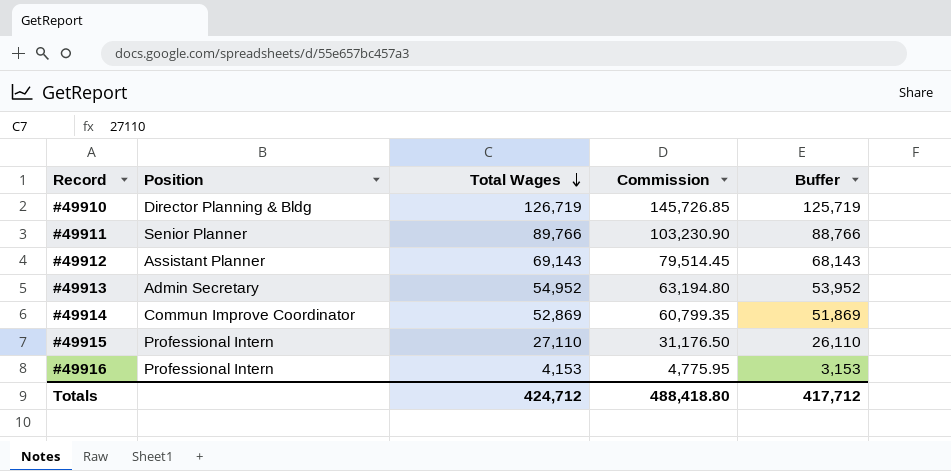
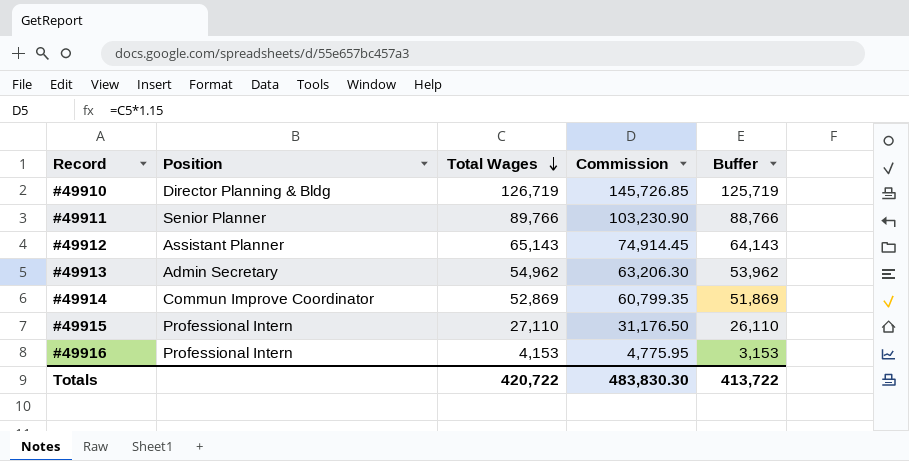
#49912 | Total Wages: 69,143 -> 65,143
#49912 | Commission: 79,514.45 -> 74,914.45
#49912 | Buffer: 68,143 -> 64,143
#49913 | Total Wages: 54,952 -> 54,962
#49913 | Commission: 63,194.80 -> 63,206.30
#49913 | Buffer: 53,952 -> 53,962
Totals | Total Wages: 424,712 -> 420,722
Totals | Commission: 488,418.80 -> 483,830.30
Totals | Buffer: 417,712 -> 413,722

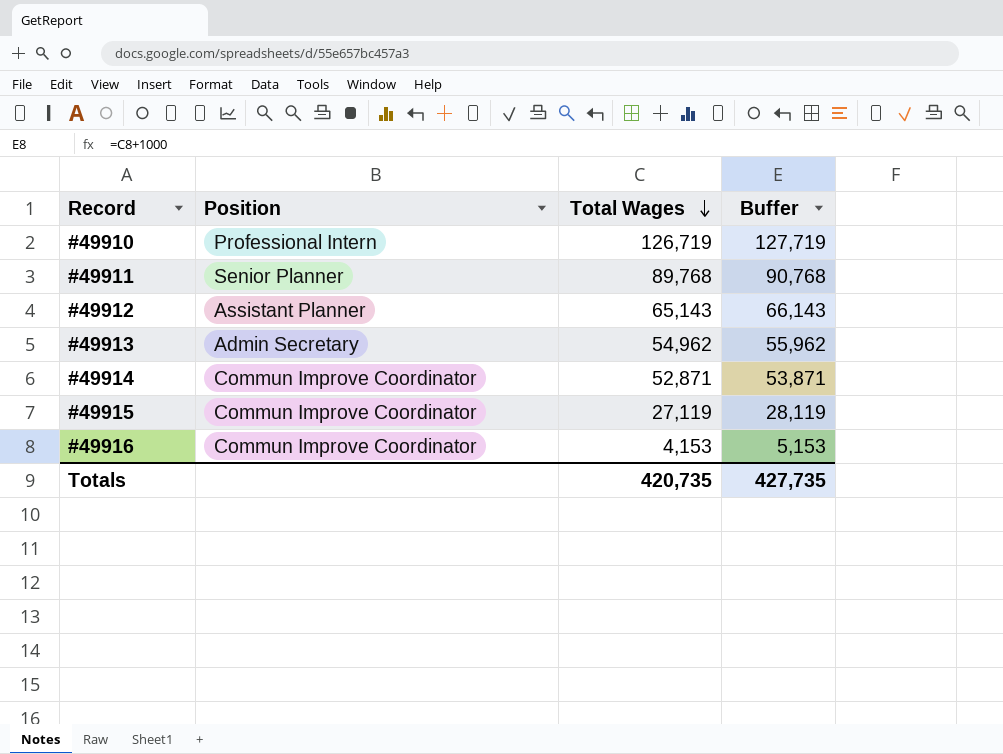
column Commission | formula: [Total Wages] * 1.15 -> none
column Buffer | formula: [Total Wages] - 1000 -> [Total Wages] + 1000
#49910 | Position: Director Planning & Bldg -> Professional Intern
#49911 | Total Wages: 89,766 -> 89,768
#49914 | Total Wages: 52,869 -> 52,871
#49915 | Position: Professional Intern -> Commun Improve Coordinator
#49915 | Total Wages: 27,110 -> 27,119
#49916 | Position: Professional Intern -> Commun Improve Coordinator
Totals | Total Wages: 420,722 -> 420,735
Totals | Buffer: 413,722 -> 427,735

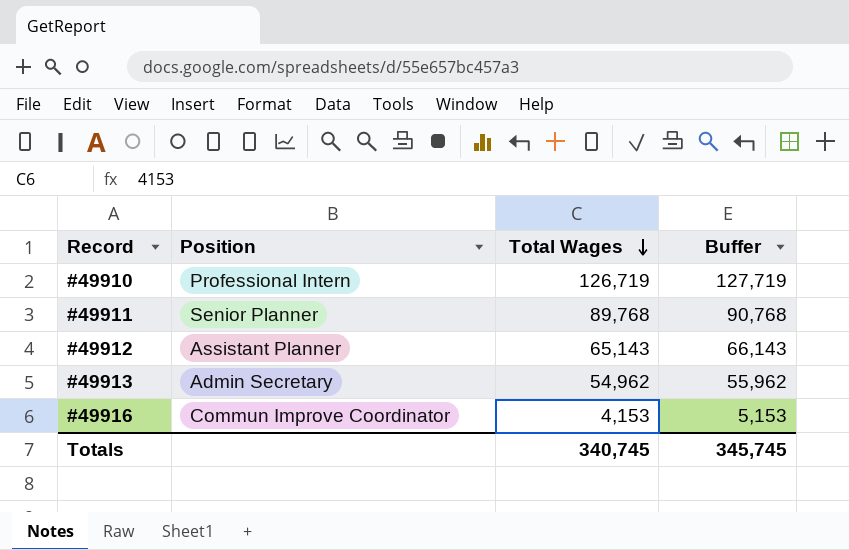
row #49914: Commun Improve Coordinator | 52,871 | 53,871 -> none
row #49915: Commun Improve Coordinator | 27,119 | 28,119 -> none
Totals | Total Wages: 420,735 -> 340,745
Totals | Buffer: 427,735 -> 345,745

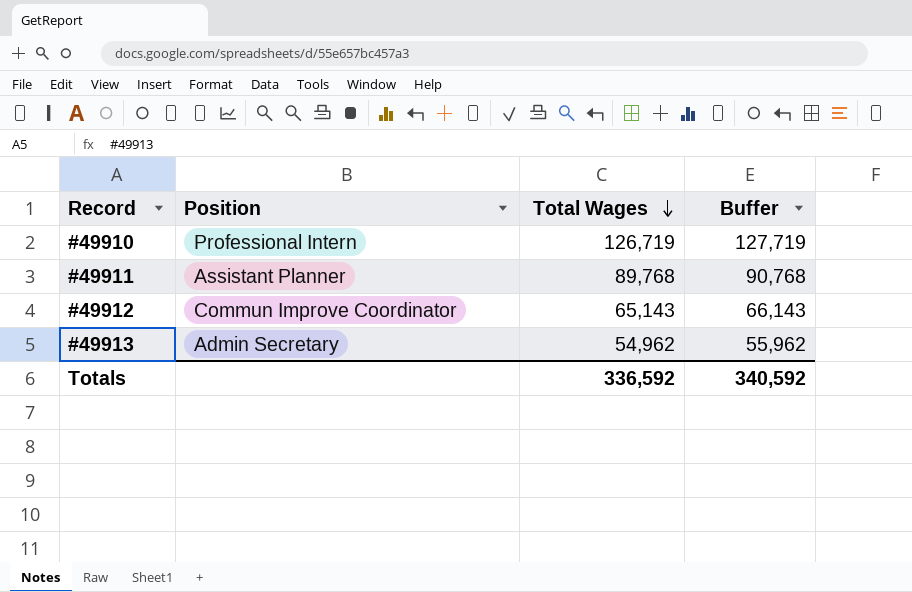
row #49916: Commun Improve Coordinator | 4,153 | 5,153 -> none
#49911 | Position: Senior Planner -> Assistant Planner
#49912 | Position: Assistant Planner -> Commun Improve Coordinator
Totals | Total Wages: 340,745 -> 336,592
Totals | Buffer: 345,745 -> 340,592

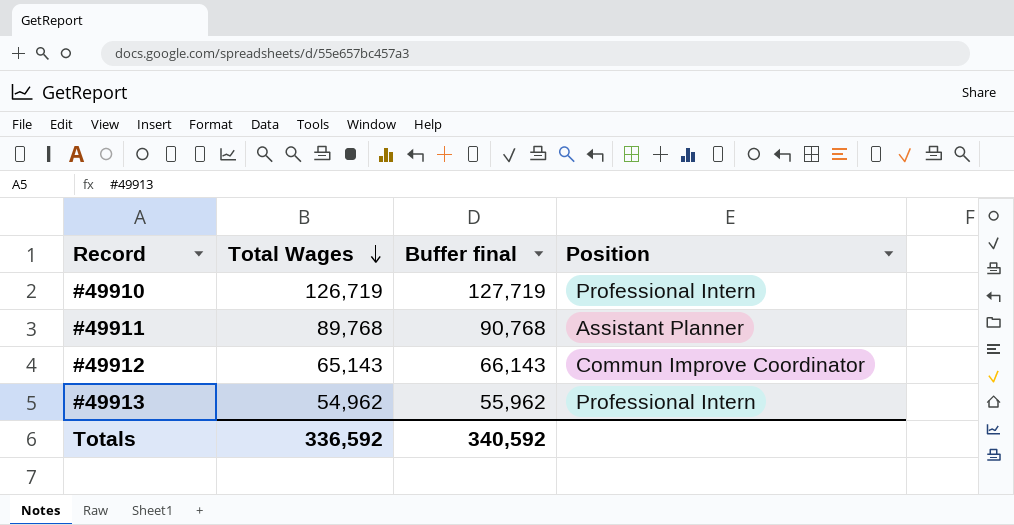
column name: Buffer -> Buffer final
column Position | position: 2 -> 4
#49913 | Position: Admin Secretary -> Professional Intern

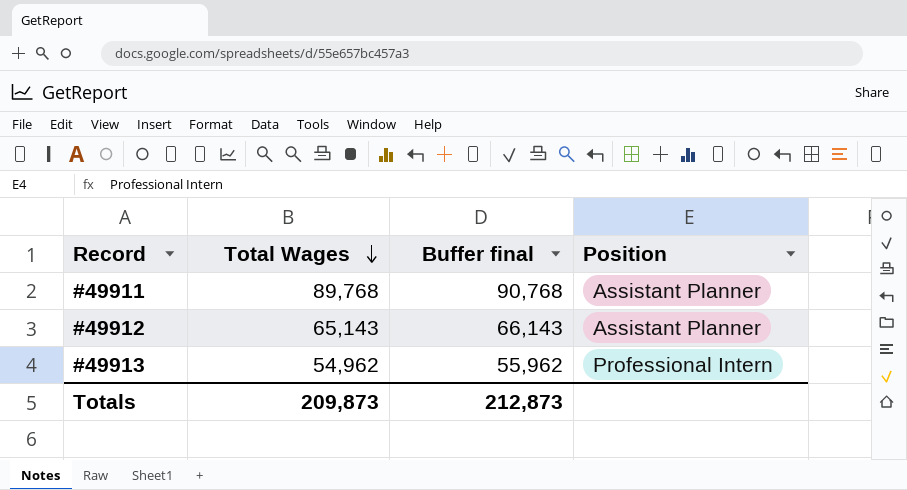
row #49910: 126,719 | 127,719 | Professional Intern -> none
#49912 | Position: Commun Improve Coordinator -> Assistant Planner
Totals | Total Wages: 336,592 -> 209,873
Totals | Buffer final: 340,592 -> 212,873

